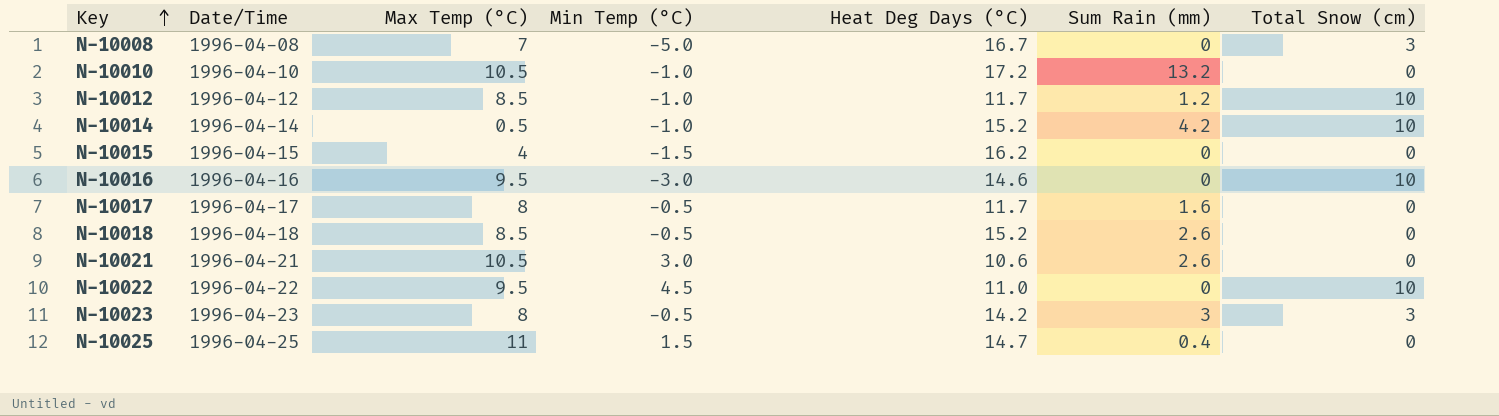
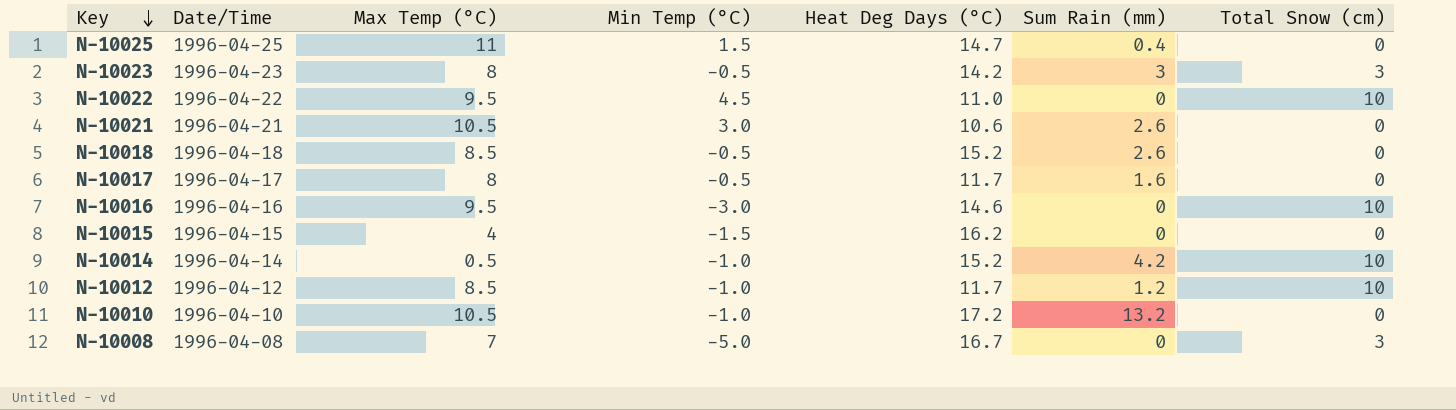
row order: Key ascending -> Key descending

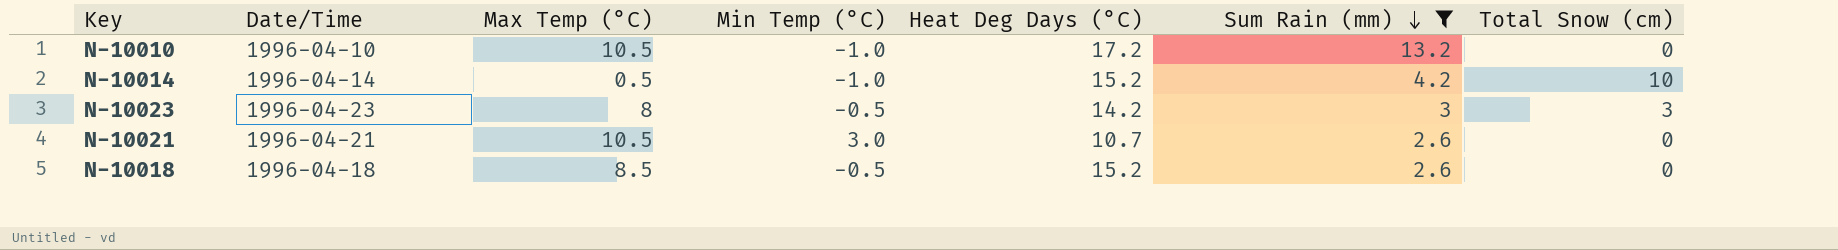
filter: none -> Sum Rain (mm) >= 2.6
row order: Key descending -> Sum Rain (mm) descending
N-10021 | Heat Deg Days (°C): 10.6 -> 10.7

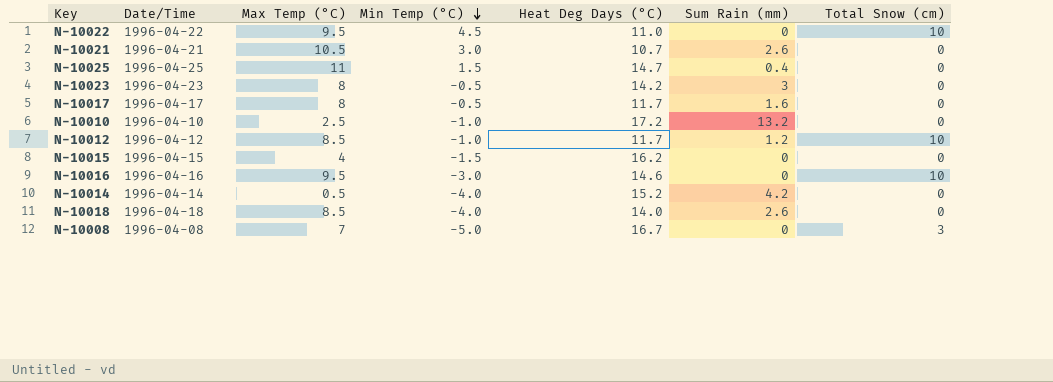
filter: Sum Rain (mm) >= 2.6 -> none
row order: Sum Rain (mm) descending -> Min Temp (°C) descending
N-10023 | Total Snow (cm): 3 -> 0
N-10010 | Max Temp (°C): 10.5 -> 2.5
N-10014 | Min Temp (°C): -1.0 -> -4.0
N-10014 | Total Snow (cm): 10 -> 0
N-10018 | Min Temp (°C): -0.5 -> -4.0
N-10018 | Heat Deg Days (°C): 15.2 -> 14.0

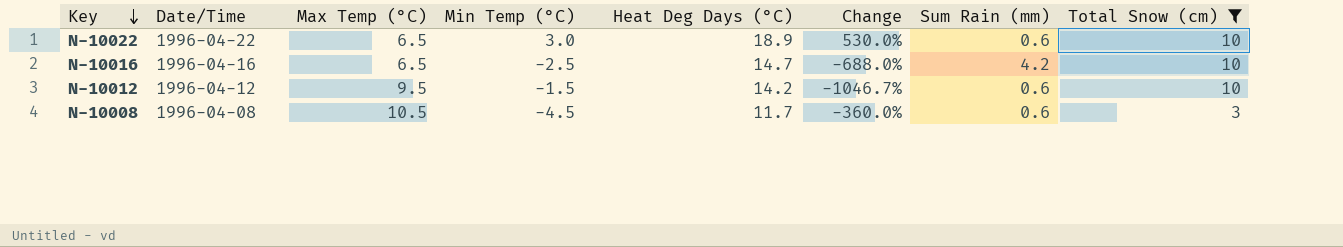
filter: none -> Total Snow (cm) != 0
row order: Min Temp (°C) descending -> Key descending
column Change | formula: none -> ([Heat Deg Days (°C)] - [Min Temp (°C)]) / [Min Temp (°C)]
N-10022 | Max Temp (°C): 9.5 -> 6.5
N-10022 | Min Temp (°C): 4.5 -> 3.0
N-10022 | Heat Deg Days (°C): 11.0 -> 18.9
N-10022 | Sum Rain (mm): 0 -> 0.6
N-10016 | Max Temp (°C): 9.5 -> 6.5
N-10016 | Min Temp (°C): -3.0 -> -2.5
N-10016 | Heat Deg Days (°C): 14.6 -> 14.7
N-10016 | Sum Rain (mm): 0 -> 4.2
N-10012 | Max Temp (°C): 8.5 -> 9.5
N-10012 | Min Temp (°C): -1.0 -> -1.5
N-10012 | Heat Deg Days (°C): 11.7 -> 14.2
N-10012 | Sum Rain (mm): 1.2 -> 0.6
N-10008 | Max Temp (°C): 7 -> 10.5
N-10008 | Min Temp (°C): -5.0 -> -4.5
N-10008 | Heat Deg Days (°C): 16.7 -> 11.7
N-10008 | Sum Rain (mm): 0 -> 0.6

